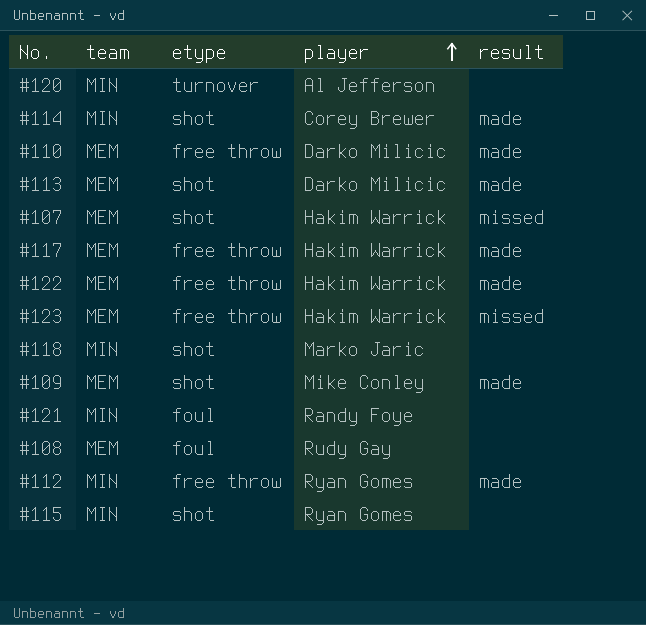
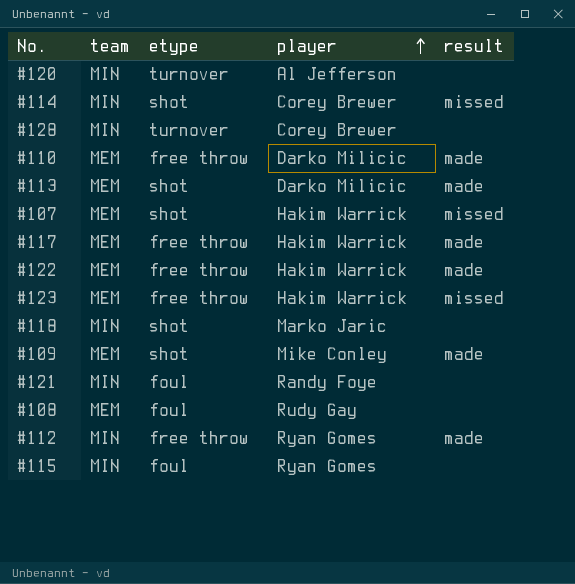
#114 | result: made -> missed
row #128: none -> MIN | turnover | Corey Brewer | none
#115 | etype: shot -> foul

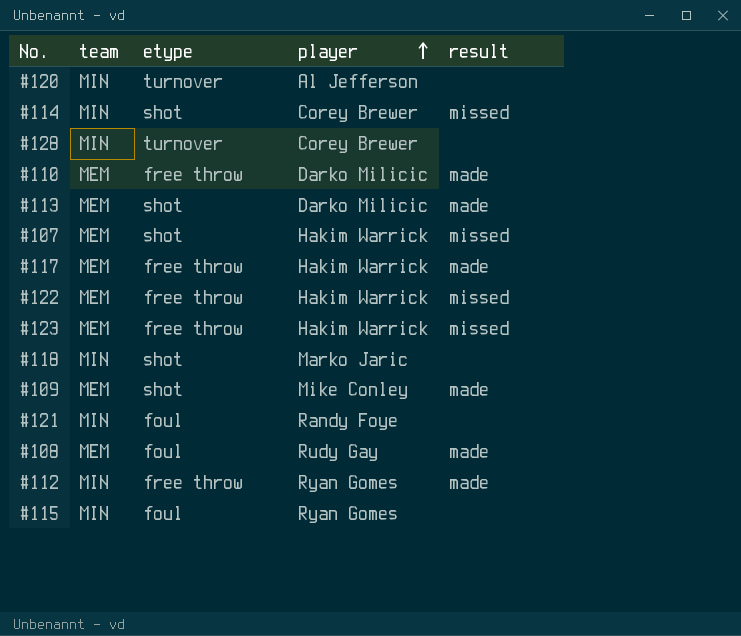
#122 | result: made -> missed
#108 | result: none -> made

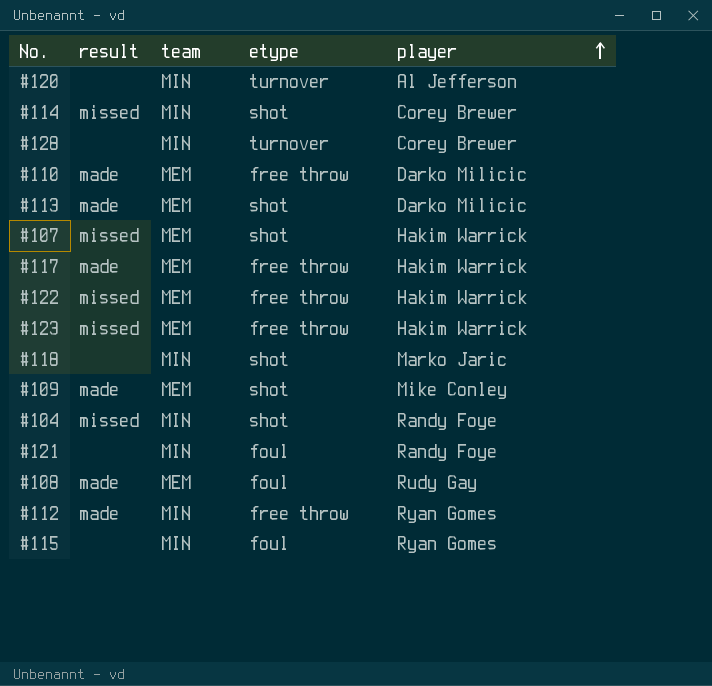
column result | position: 5 -> 2
row #104: none -> missed | MIN | shot | Randy Foye

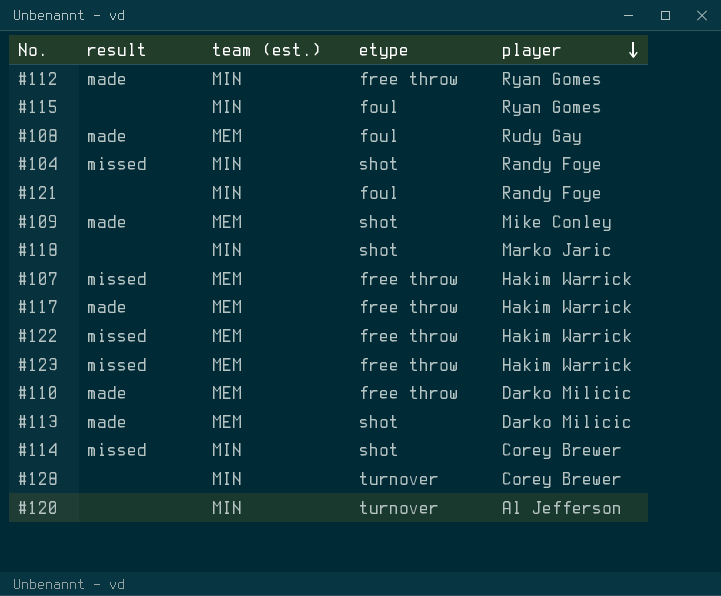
row order: player ascending -> player descending
column name: team -> team (est.)
#107 | etype: shot -> free throw

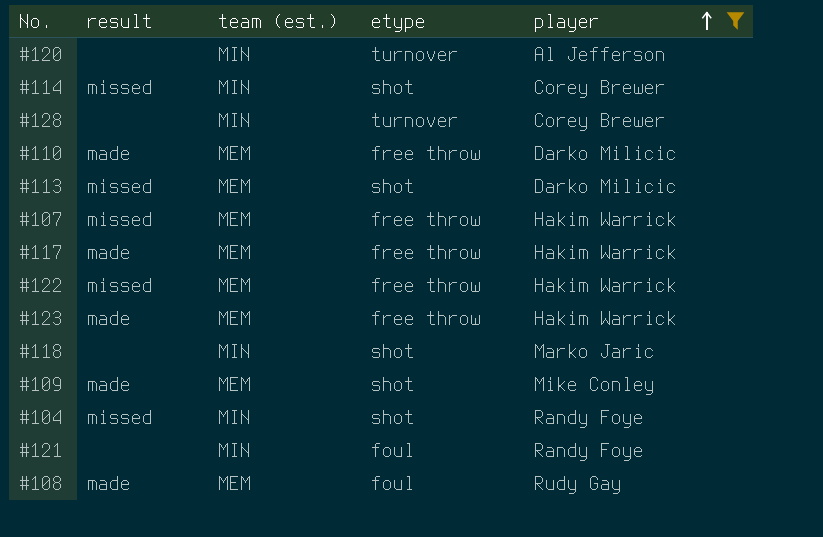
filter: none -> player != Ryan Gomes
row order: player descending -> player ascending
#113 | result: made -> missed
#123 | result: missed -> made

